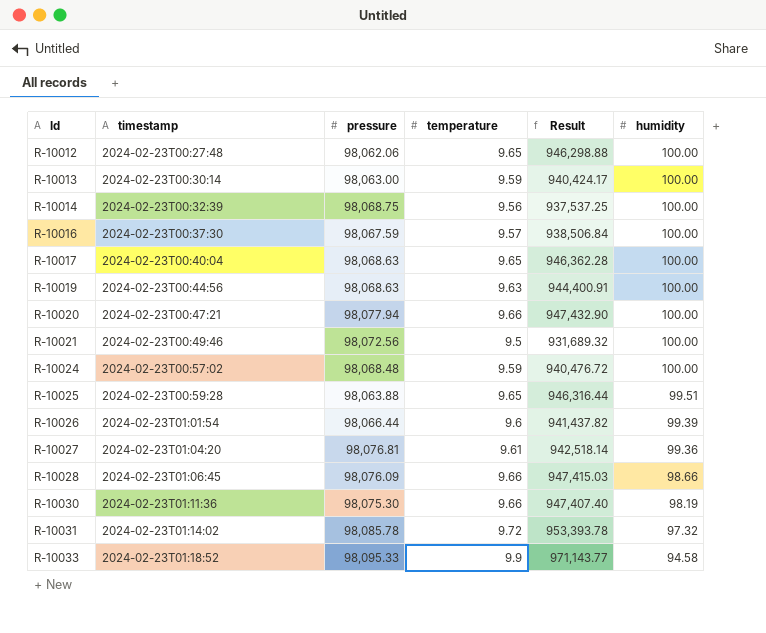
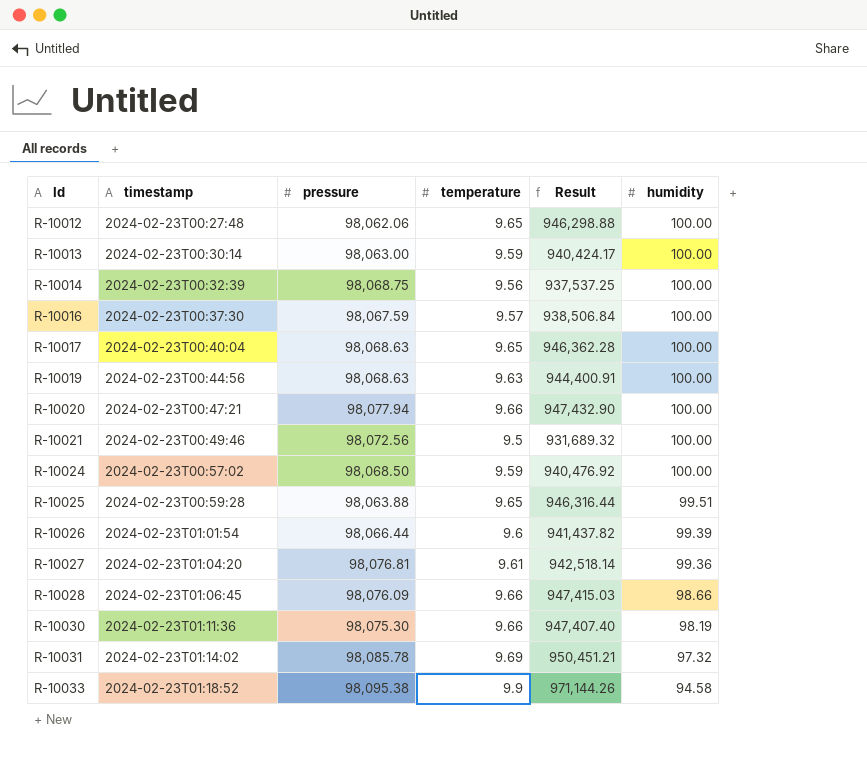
R-10024 | pressure: 98,068.48 -> 98,068.50
R-10024 | Result: 940,476.72 -> 940,476.92
R-10031 | temperature: 9.72 -> 9.69
R-10031 | Result: 953,393.78 -> 950,451.21
R-10033 | pressure: 98,095.33 -> 98,095.38
R-10033 | Result: 971,143.77 -> 971,144.26

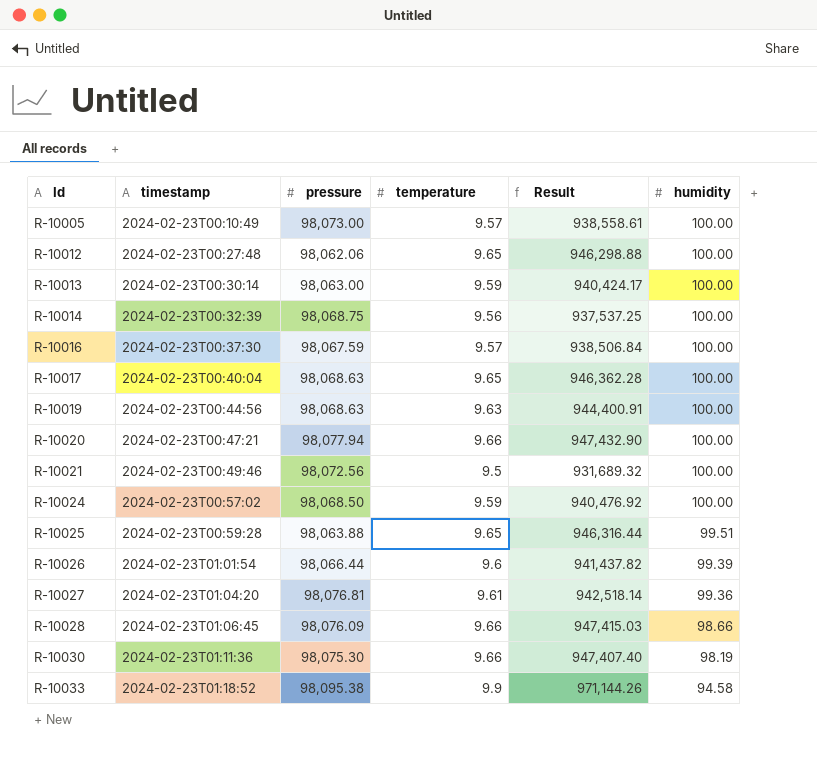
row R-10031: 2024-02-23T01:14:02 | 98,085.78 | 9.69 | 950,451.21 | 97.32 -> none
row R-10005: none -> 2024-02-23T00:10:49 | 98,073.00 | 9.57 | 938,558.61 | 100.00

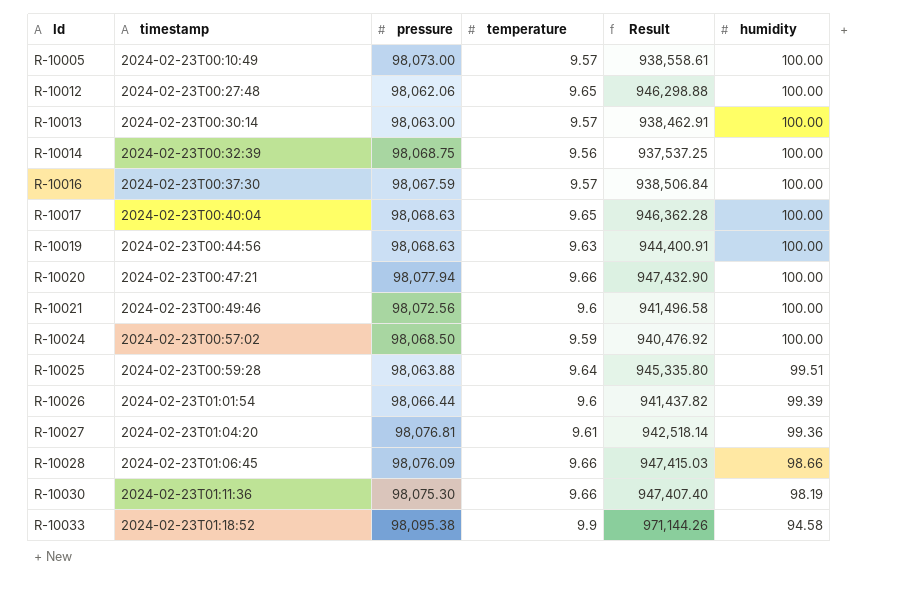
R-10013 | temperature: 9.59 -> 9.57
R-10013 | Result: 940,424.17 -> 938,462.91
R-10021 | temperature: 9.5 -> 9.6
R-10021 | Result: 931,689.32 -> 941,496.58
R-10025 | temperature: 9.65 -> 9.64
R-10025 | Result: 946,316.44 -> 945,335.80

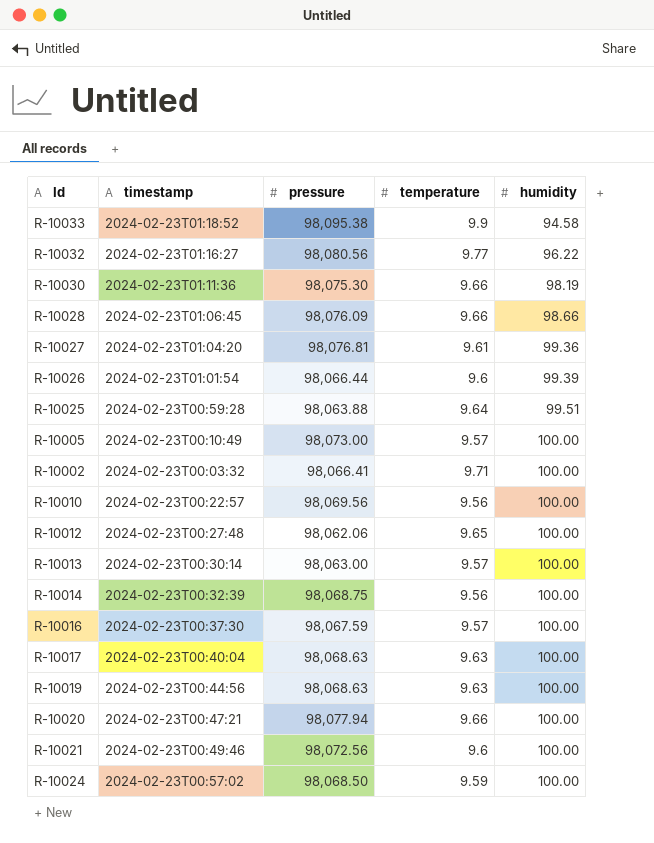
row order: Id ascending -> humidity ascending
column Result | formula: [pressure] * [temperature] -> none
row R-10032: none -> 2024-02-23T01:16:27 | 98,080.56 | 9.77 | 96.22
row R-10002: none -> 2024-02-23T00:03:32 | 98,066.41 | 9.71 | 100.00
row R-10010: none -> 2024-02-23T00:22:57 | 98,069.56 | 9.56 | 100.00
R-10017 | temperature: 9.65 -> 9.63

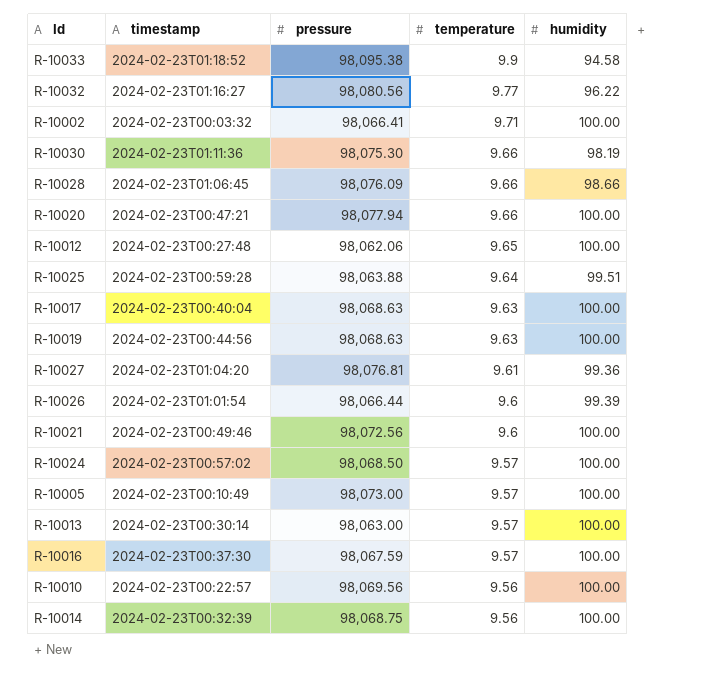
row order: humidity ascending -> temperature descending
R-10024 | temperature: 9.59 -> 9.57

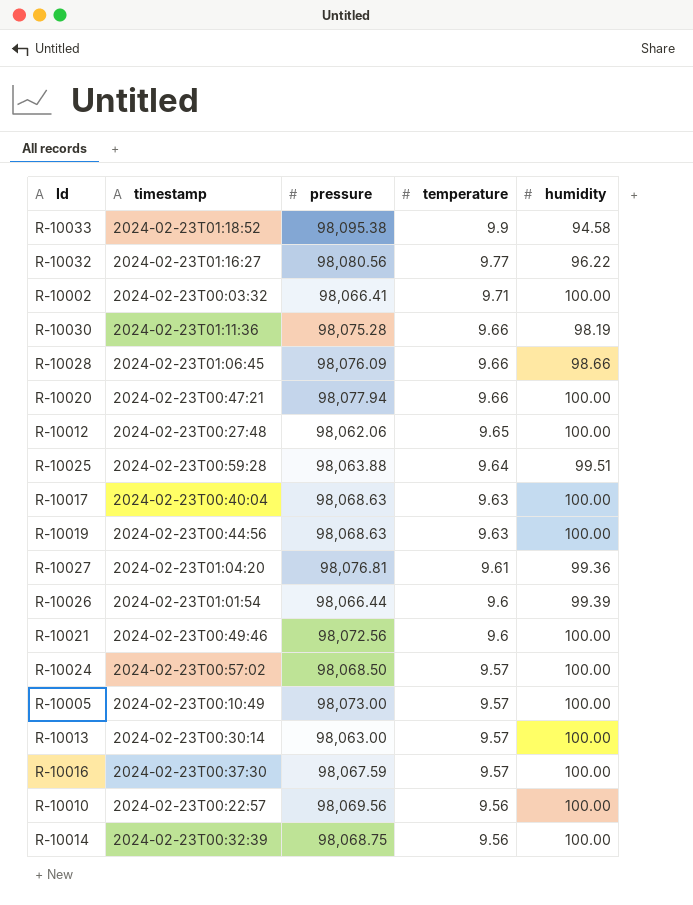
R-10030 | pressure: 98,075.30 -> 98,075.28

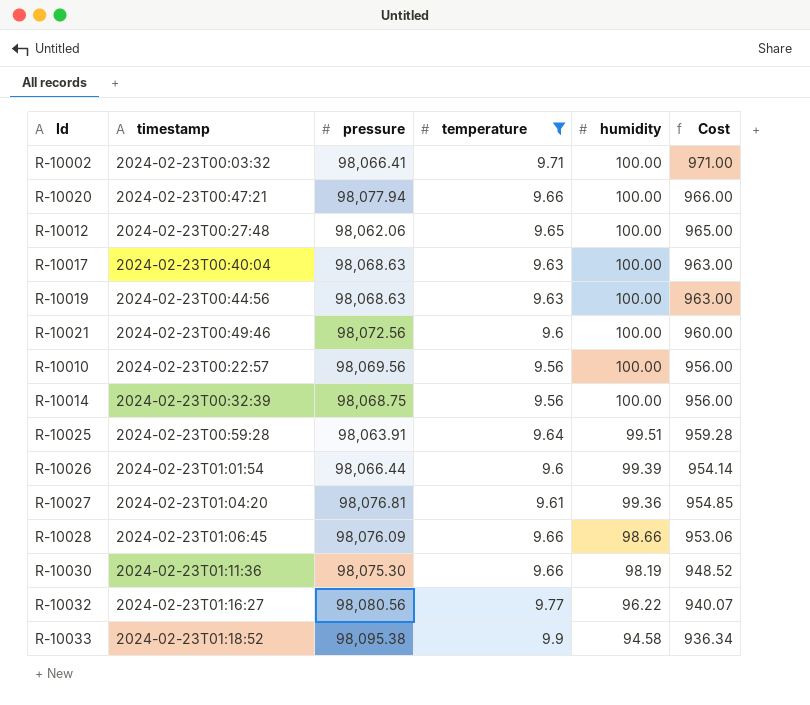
filter: none -> temperature != 9.57
row order: temperature descending -> humidity descending
column Cost | formula: none -> [temperature] * [humidity]
R-10025 | pressure: 98,063.88 -> 98,063.91
R-10030 | pressure: 98,075.28 -> 98,075.30

